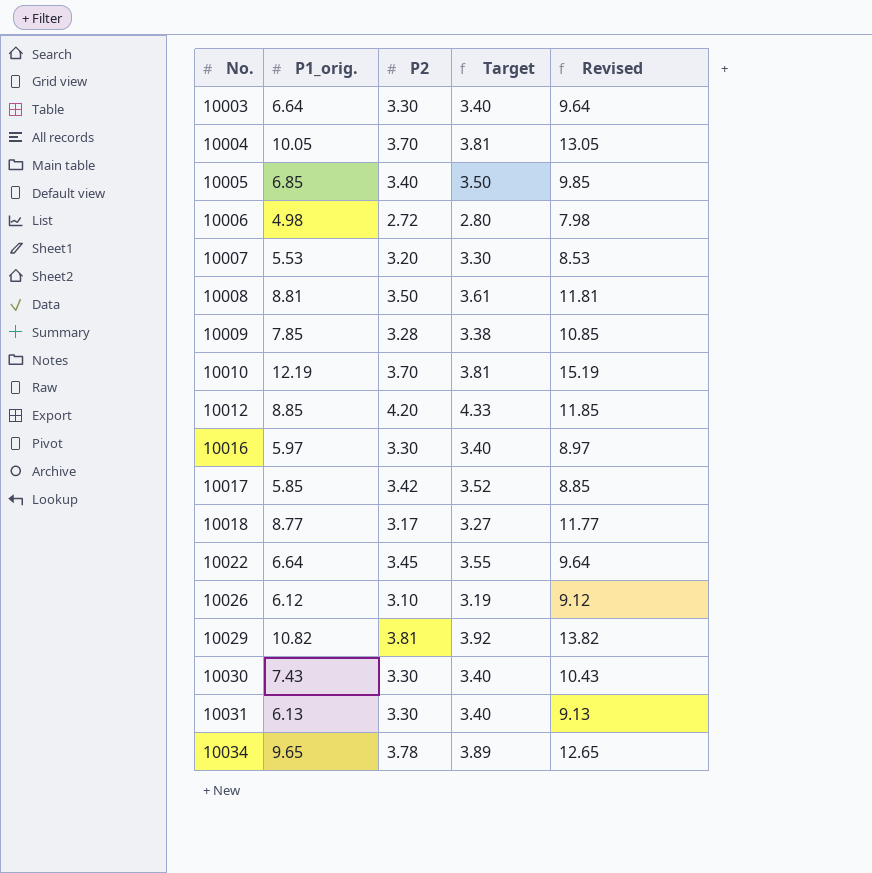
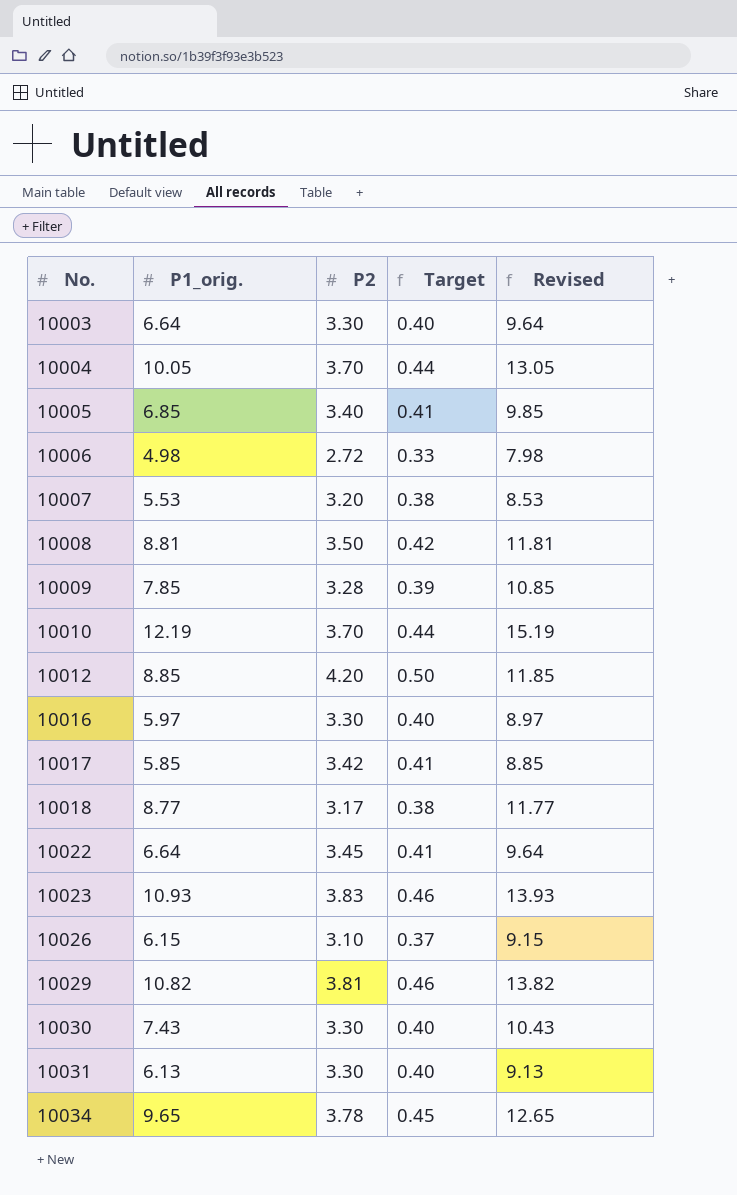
column Target | formula: [P2] * 1.03 -> [P2] * 0.12
row 10023: none -> 10.93 | 3.83 | 0.46 | 13.93
10026 | P1_orig.: 6.12 -> 6.15
10026 | Revised: 9.12 -> 9.15

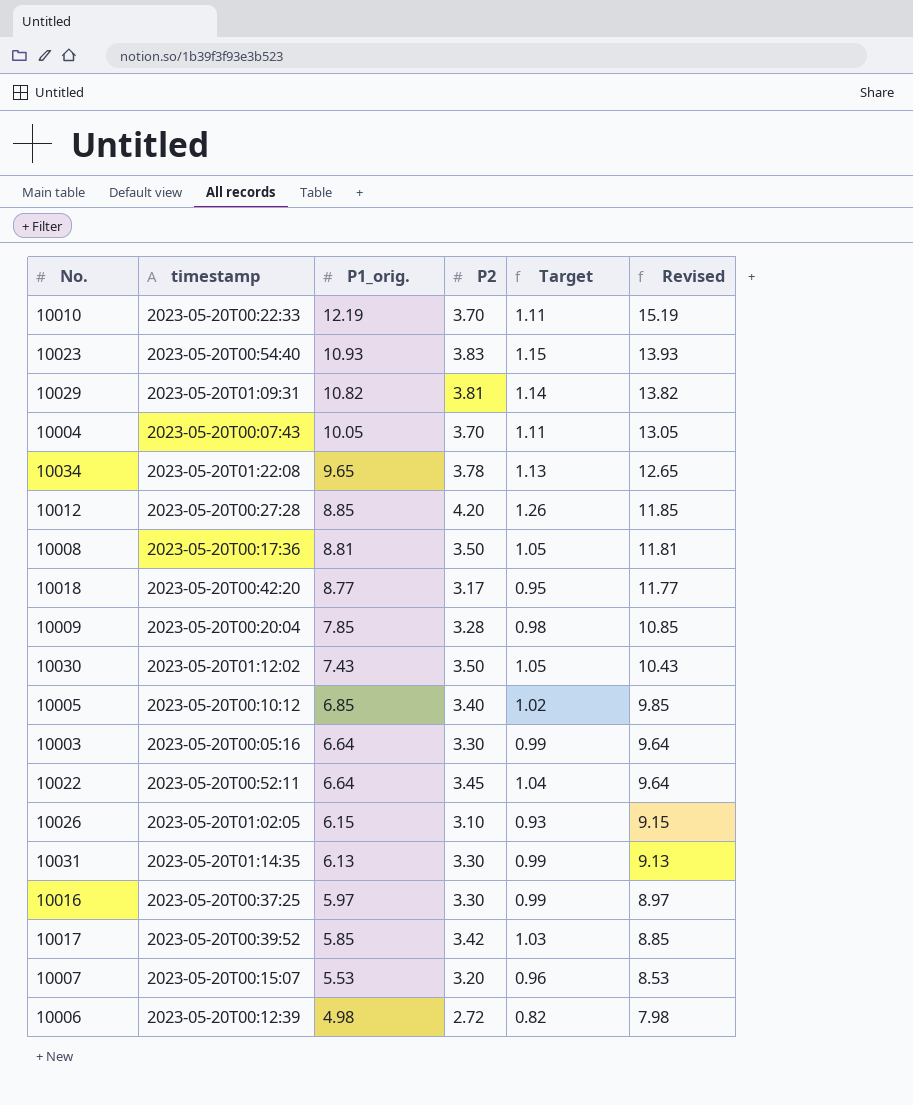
row order: No. ascending -> P1_orig. descending
column timestamp | position: none -> 2
column Target | formula: [P2] * 0.12 -> [P2] * 0.3
10030 | P2: 3.30 -> 3.50

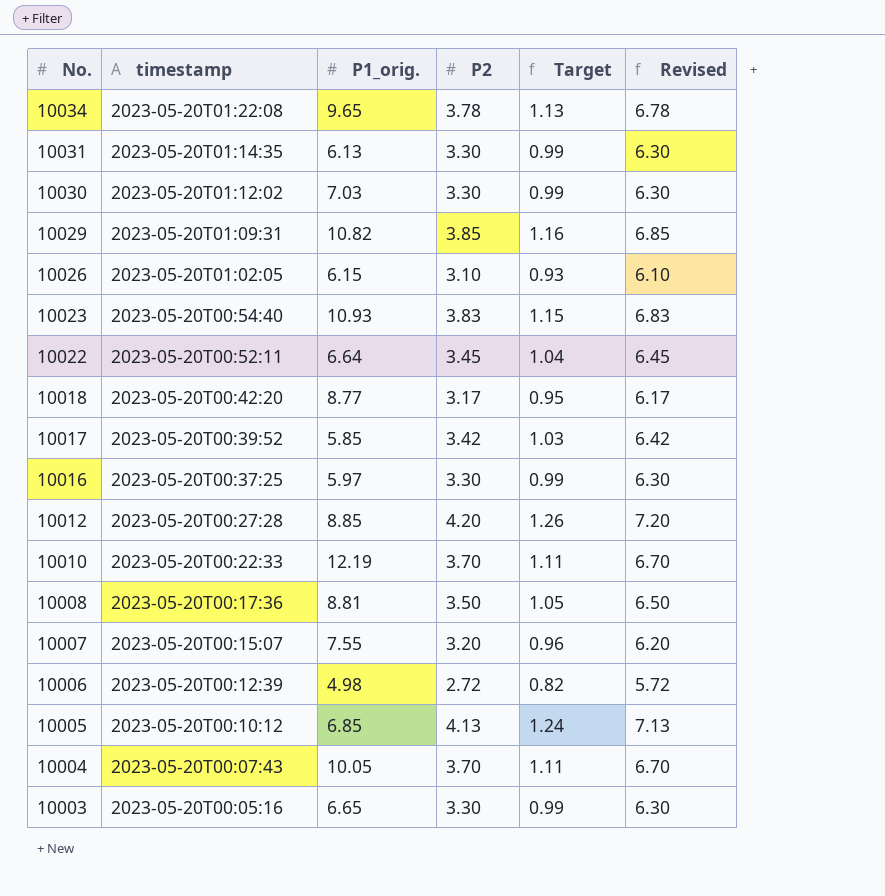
row order: P1_orig. descending -> No. descending
column Revised | formula: [P1_orig.] + 3 -> [P2] + 3
row 10009: 2023-05-20T00:20:04 | 7.85 | 3.28 | 0.98 | 10.85 -> none
10030 | P1_orig.: 7.43 -> 7.03
10030 | P2: 3.50 -> 3.30
10030 | Target: 1.05 -> 0.99
10029 | P2: 3.81 -> 3.85
10029 | Target: 1.14 -> 1.16
10007 | P1_orig.: 5.53 -> 7.55
10005 | P2: 3.40 -> 4.13
10005 | Target: 1.02 -> 1.24
10003 | P1_orig.: 6.64 -> 6.65

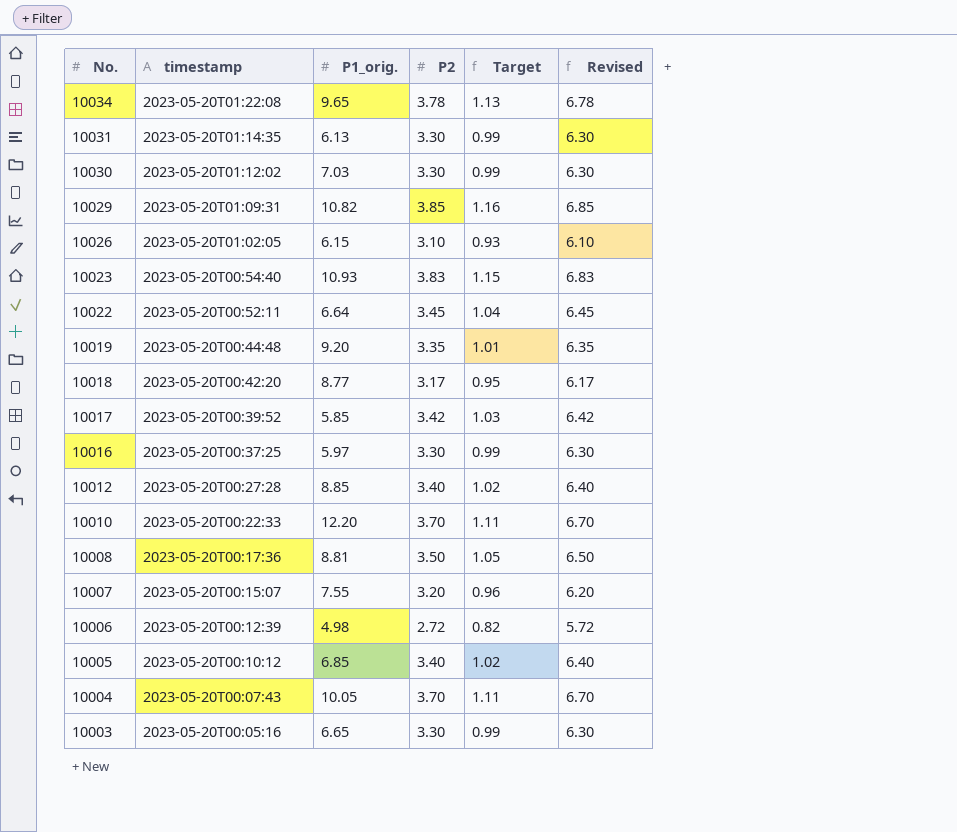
row 10019: none -> 2023-05-20T00:44:48 | 9.20 | 3.35 | 1.01 | 6.35
10012 | P2: 4.20 -> 3.40
10012 | Target: 1.26 -> 1.02
10012 | Revised: 7.20 -> 6.40
10010 | P1_orig.: 12.19 -> 12.20
10005 | P2: 4.13 -> 3.40
10005 | Target: 1.24 -> 1.02
10005 | Revised: 7.13 -> 6.40

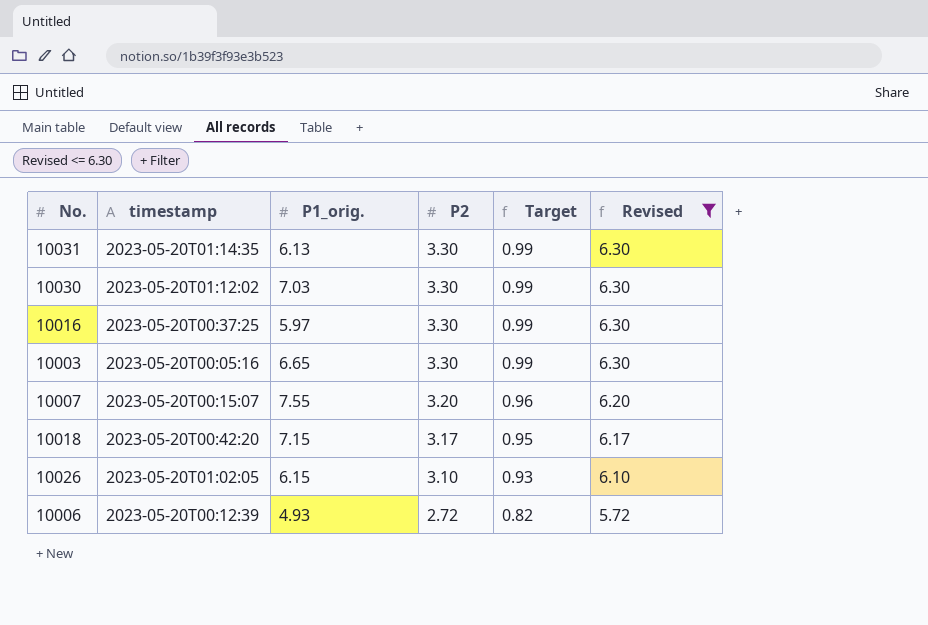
filter: none -> Revised <= 6.30
row order: No. descending -> P2 descending
10018 | P1_orig.: 8.77 -> 7.15
10006 | P1_orig.: 4.98 -> 4.93

